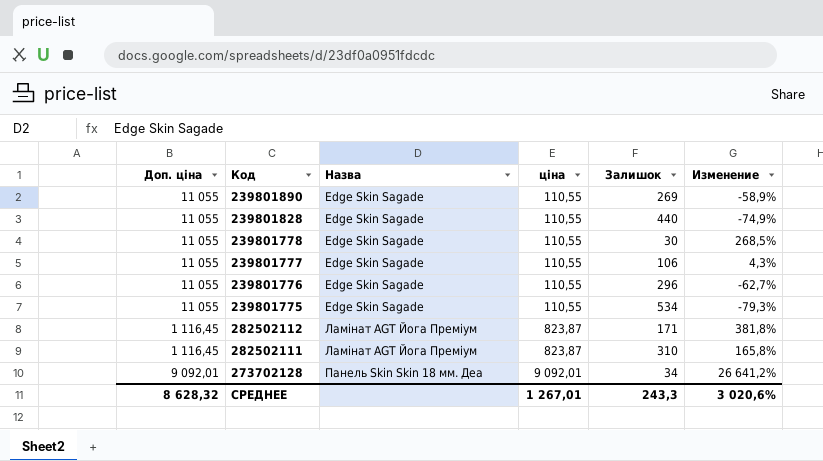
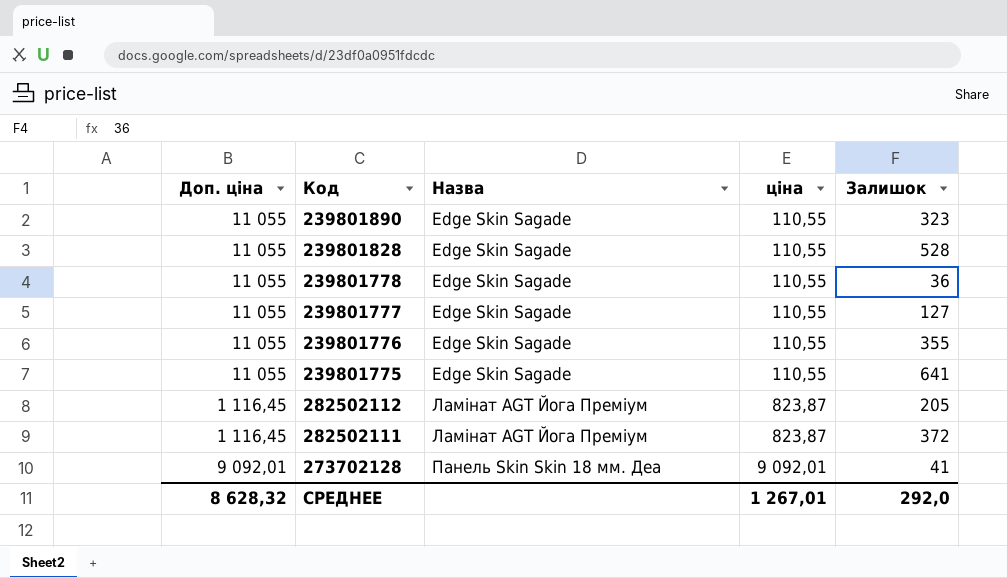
column Изменение | formula: ([ціна] - [Залишок]) / [Залишок] -> none
239801890 | Залишок: 269 -> 323
239801828 | Залишок: 440 -> 528
239801778 | Залишок: 30 -> 36
239801777 | Залишок: 106 -> 127
239801776 | Залишок: 296 -> 355
239801775 | Залишок: 534 -> 641
282502112 | Залишок: 171 -> 205
282502111 | Залишок: 310 -> 372
273702128 | Залишок: 34 -> 41
СРЕДНЕЕ | Залишок: 243,3 -> 292,0

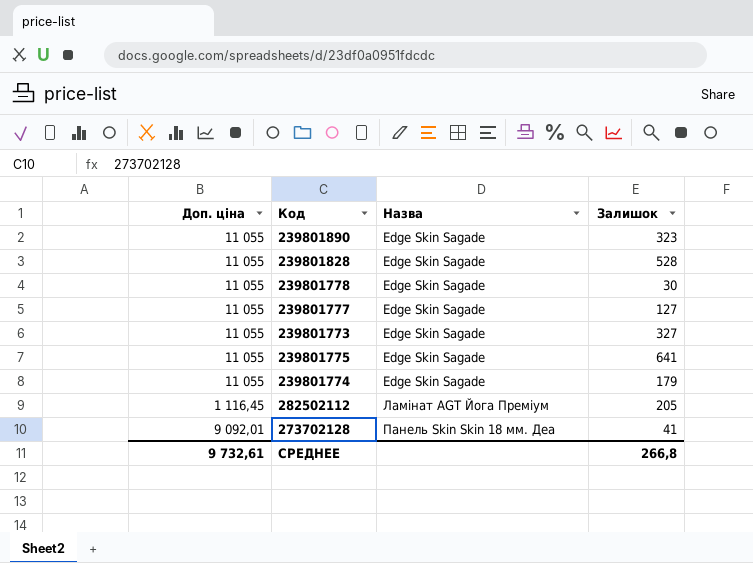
column ціна | position: 4 -> none
row 239801776: 11 055 | Edge Skin Sagade | 110,55 | 355 -> none
row 282502111: 1 116,45 | Ламінат AGT Йога Преміум | 823,87 | 372 -> none
239801778 | Залишок: 36 -> 30
row 239801773: none -> 11 055 | Edge Skin Sagade | 327
row 239801774: none -> 11 055 | Edge Skin Sagade | 179
СРЕДНЕЕ | Доп. ціна: 8 628,32 -> 9 732,61
СРЕДНЕЕ | Залишок: 292,0 -> 266,8

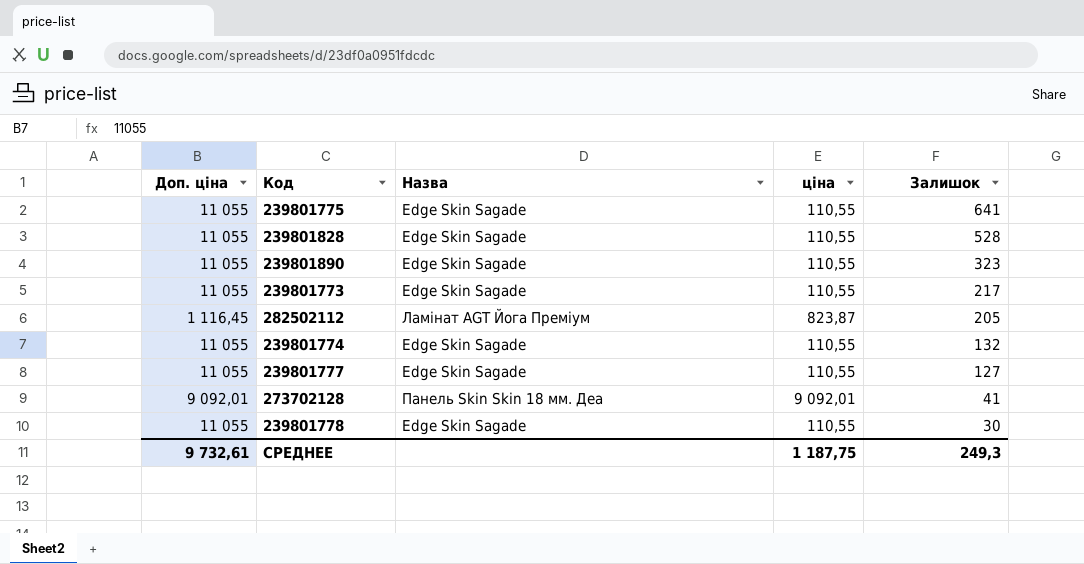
row order: Назва ascending -> Залишок descending
column ціна | position: none -> 4
239801773 | Залишок: 327 -> 217
239801774 | Залишок: 179 -> 132
СРЕДНЕЕ | Залишок: 266,8 -> 249,3

